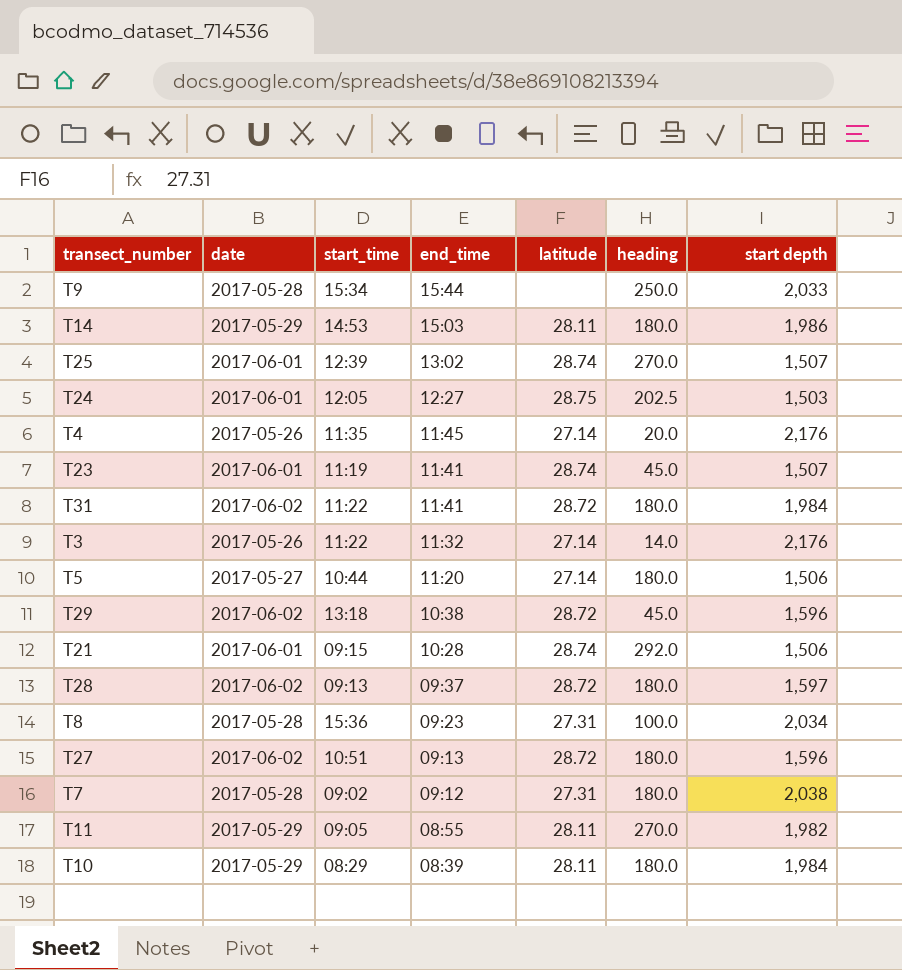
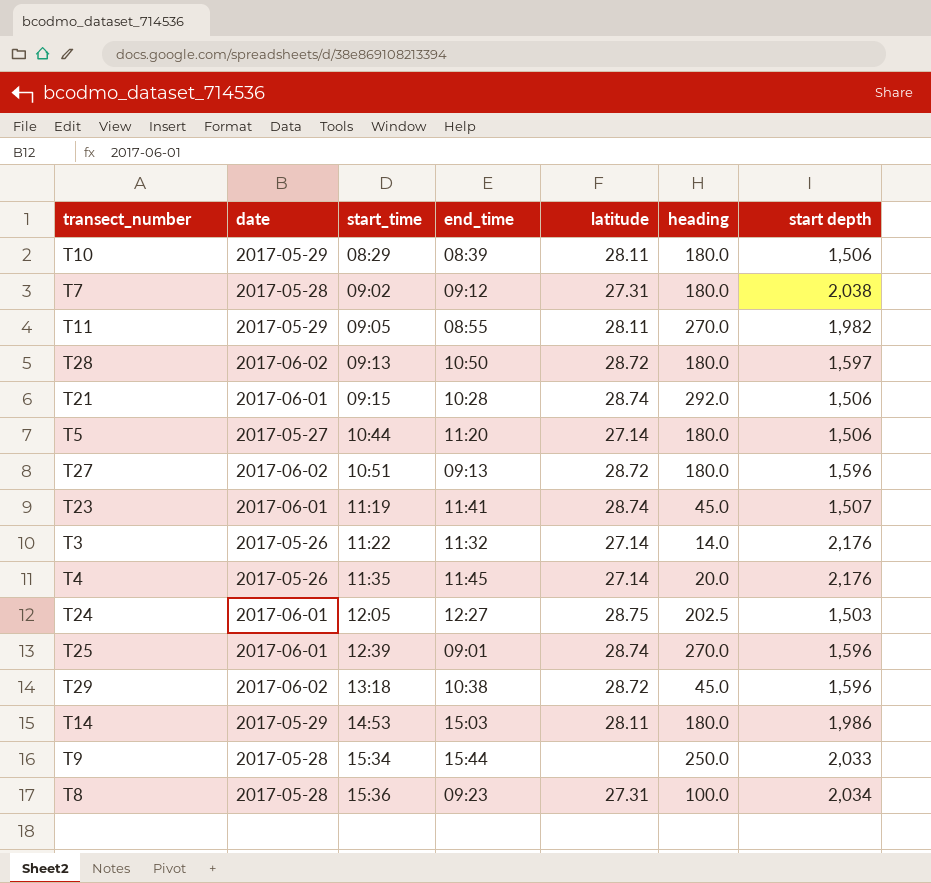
row order: end_time descending -> start_time ascending
row T31: 2017-06-02 | 11:22 | 11:41 | 28.72 | 180.0 | 1,984 -> none
T10 | start depth: 1,984 -> 1,506
T28 | end_time: 09:37 -> 10:50
T25 | end_time: 13:02 -> 09:01
T25 | start depth: 1,507 -> 1,596

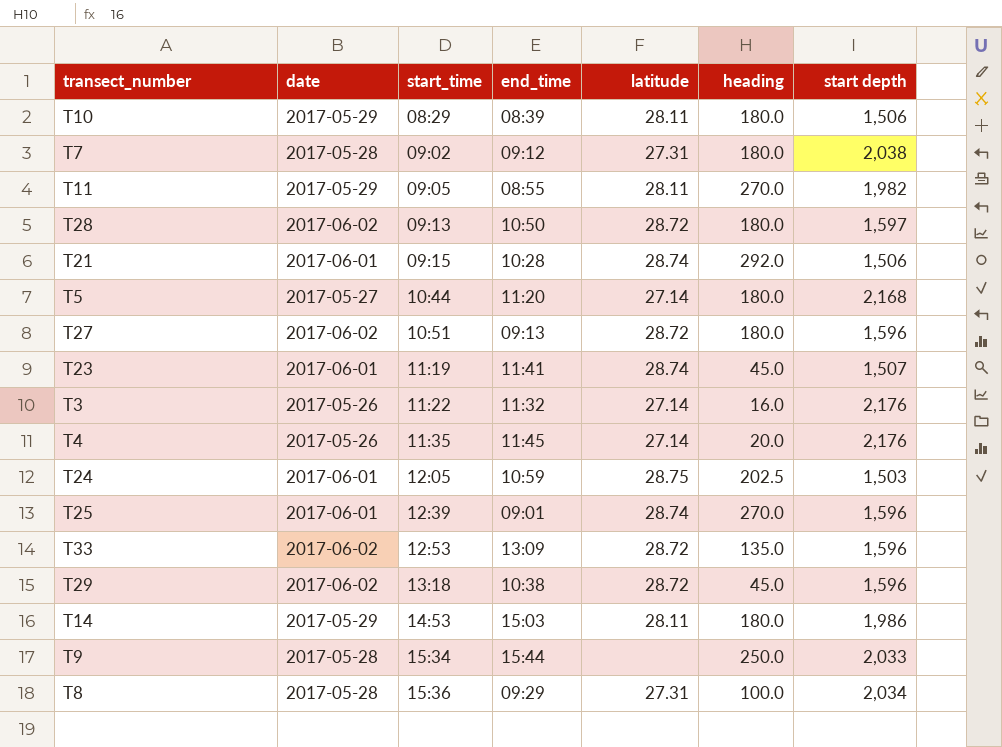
T5 | start depth: 1,506 -> 2,168
T3 | heading: 14.0 -> 16.0
T24 | end_time: 12:27 -> 10:59
row T33: none -> 2017-06-02 | 12:53 | 13:09 | 28.72 | 135.0 | 1,596
T8 | end_time: 09:23 -> 09:29

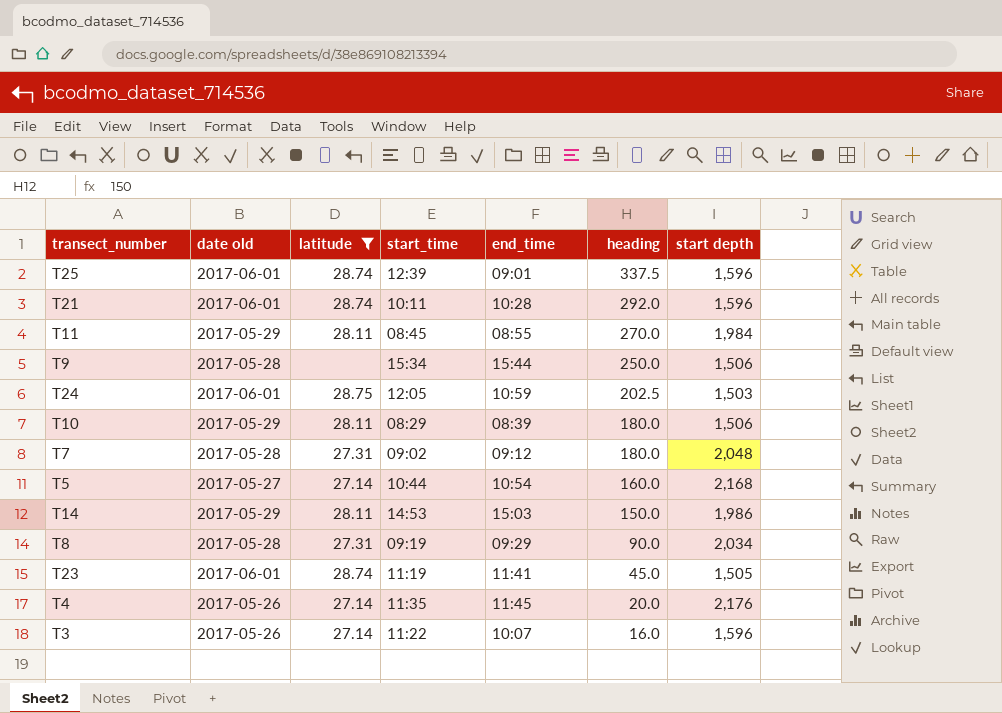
filter: none -> latitude != 28.72
row order: start_time ascending -> heading descending
column name: date -> date old
column latitude | position: 5 -> 3
T25 | heading: 270.0 -> 337.5
T21 | start_time: 09:15 -> 10:11
T21 | start depth: 1,506 -> 1,596
T11 | start_time: 09:05 -> 08:45
T11 | start depth: 1,982 -> 1,984
T9 | start depth: 2,033 -> 1,506
T7 | start depth: 2,038 -> 2,048
T5 | end_time: 11:20 -> 10:54
T5 | heading: 180.0 -> 160.0
T14 | heading: 180.0 -> 150.0
T8 | start_time: 15:36 -> 09:19
T8 | heading: 100.0 -> 90.0
T23 | start depth: 1,507 -> 1,505
T3 | end_time: 11:32 -> 10:07
T3 | start depth: 2,176 -> 1,596

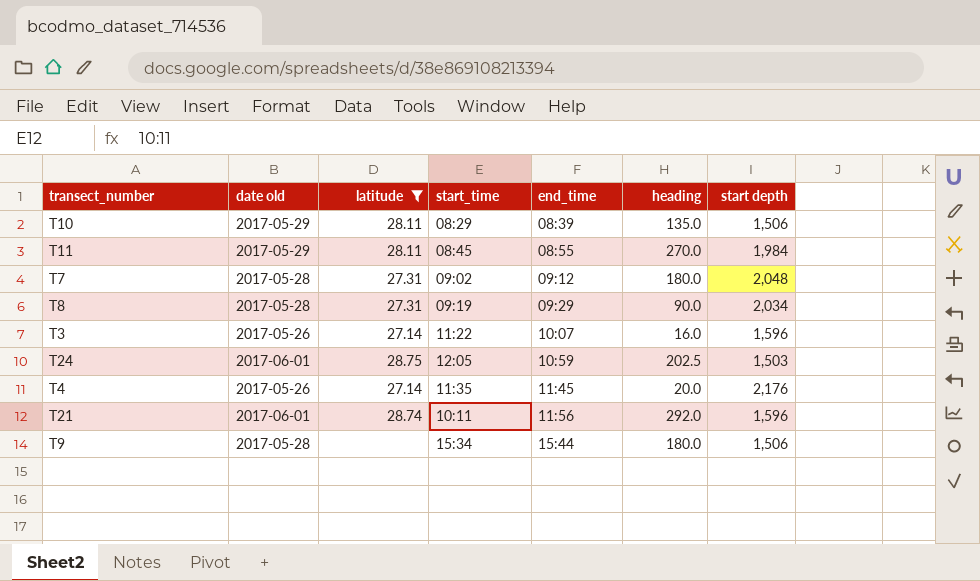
row order: heading descending -> end_time ascending
row T25: 2017-06-01 | 28.74 | 12:39 | 09:01 | 337.5 | 1,596 -> none
row T5: 2017-05-27 | 27.14 | 10:44 | 10:54 | 160.0 | 2,168 -> none
row T14: 2017-05-29 | 28.11 | 14:53 | 15:03 | 150.0 | 1,986 -> none
row T23: 2017-06-01 | 28.74 | 11:19 | 11:41 | 45.0 | 1,505 -> none
T10 | heading: 180.0 -> 135.0
T21 | end_time: 10:28 -> 11:56
T9 | heading: 250.0 -> 180.0

